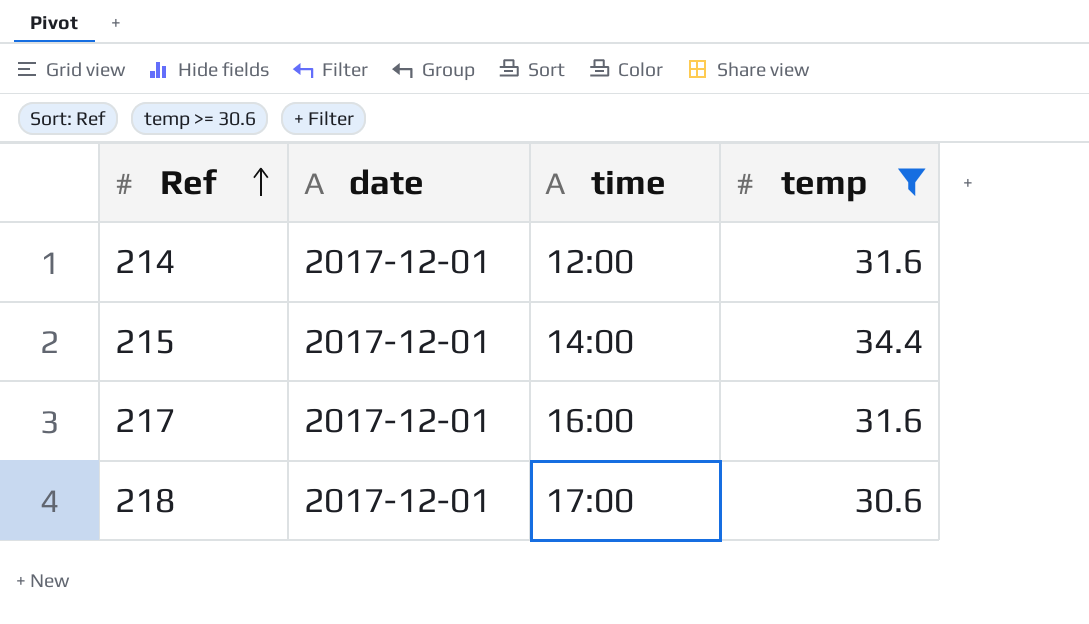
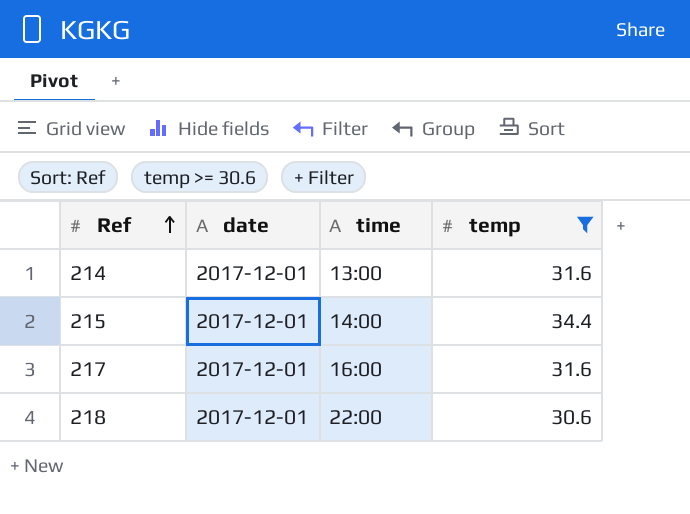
214 | time: 12:00 -> 13:00
218 | time: 17:00 -> 22:00

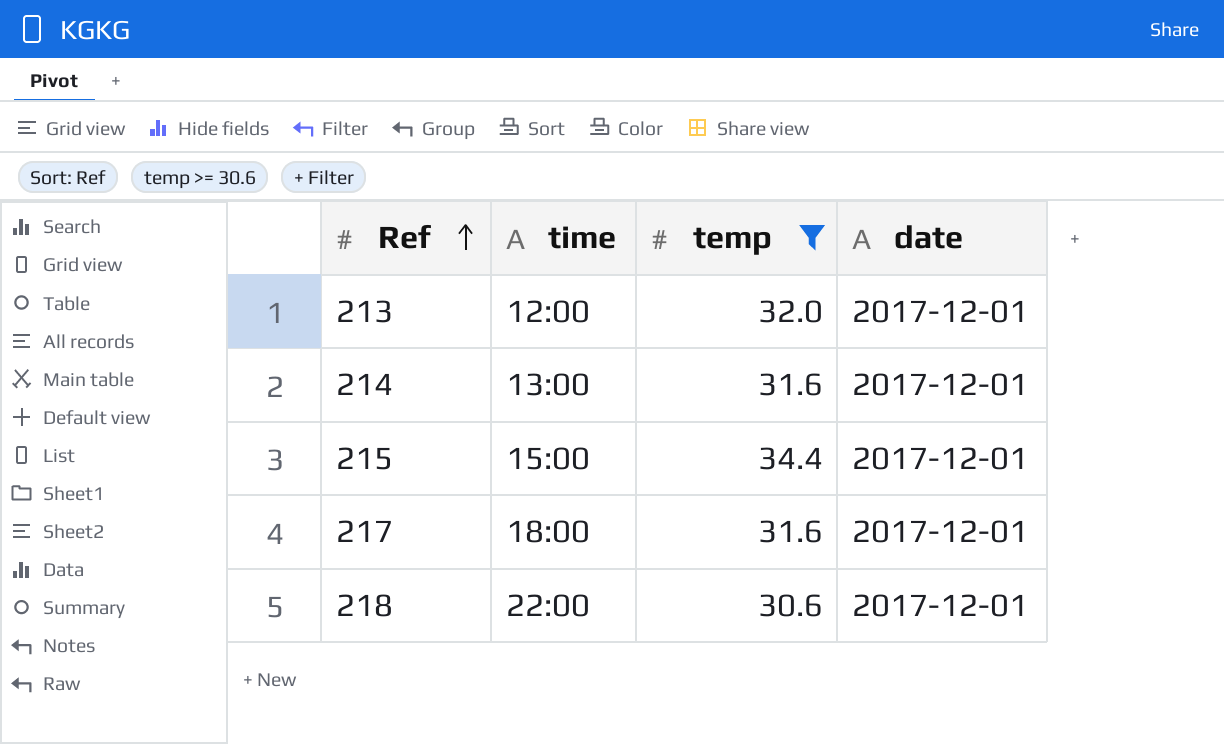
column date | position: 2 -> 4
row 213: none -> 12:00 | 32.0 | 2017-12-01
215 | time: 14:00 -> 15:00
217 | time: 16:00 -> 18:00

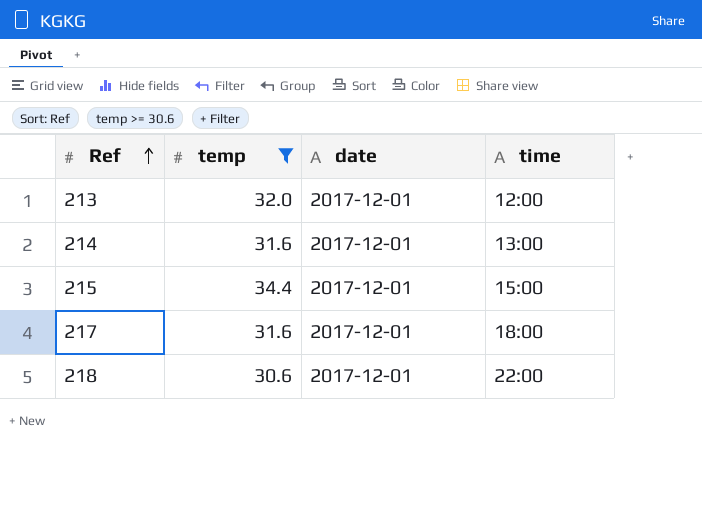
column time | position: 2 -> 4

